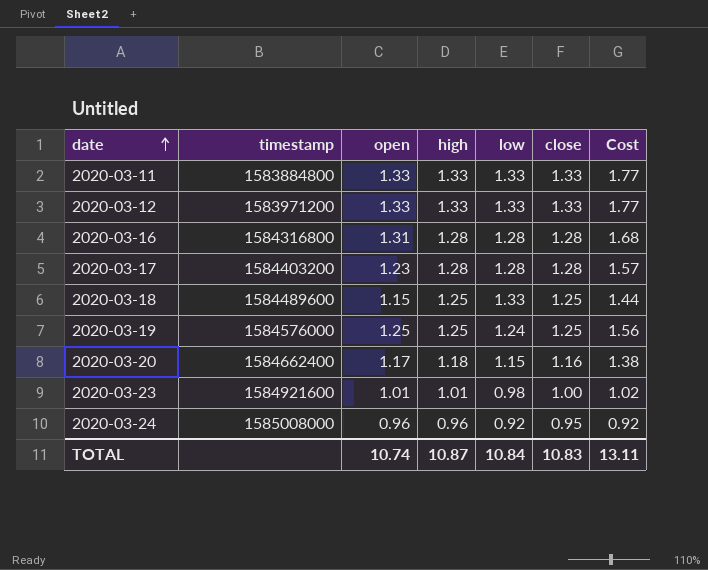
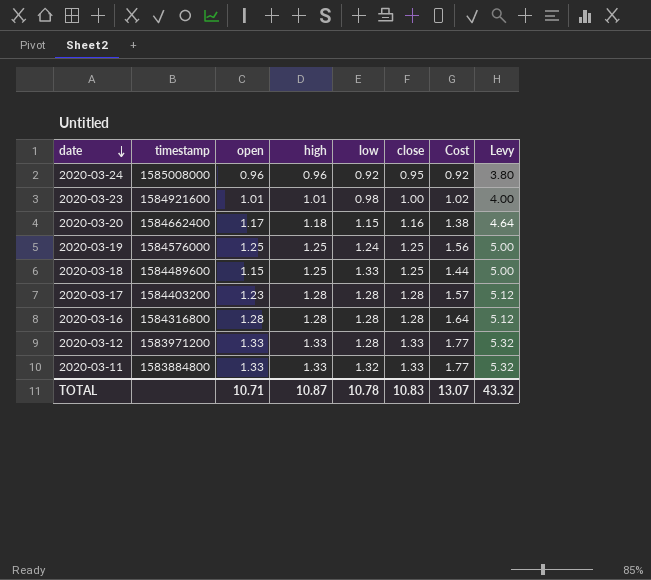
row order: date ascending -> date descending
column Levy | formula: none -> [close] * 4
2020-03-16 | open: 1.31 -> 1.28
2020-03-16 | Cost: 1.68 -> 1.64
2020-03-12 | low: 1.33 -> 1.28
2020-03-11 | low: 1.33 -> 1.32
TOTAL | open: 10.74 -> 10.71
TOTAL | low: 10.84 -> 10.78
TOTAL | Cost: 13.11 -> 13.07

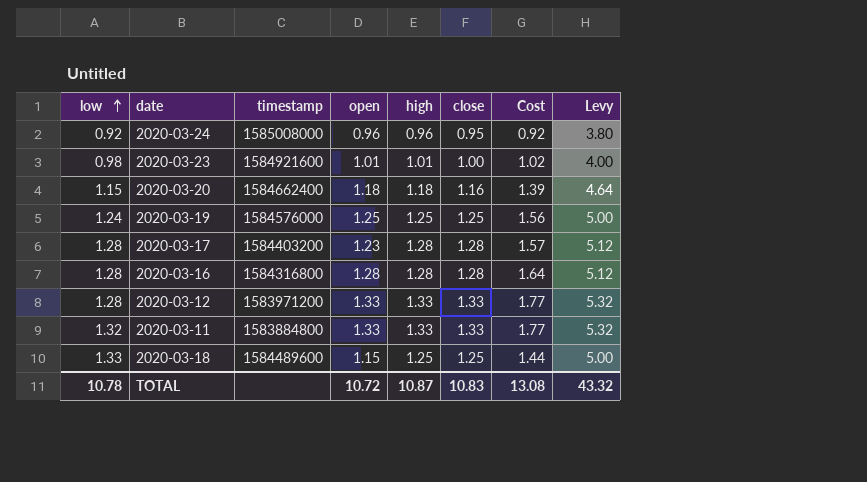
row order: date descending -> low ascending
column low | position: 5 -> 1
2020-03-20 | open: 1.17 -> 1.18
2020-03-20 | Cost: 1.38 -> 1.39
TOTAL | open: 10.71 -> 10.72
TOTAL | Cost: 13.07 -> 13.08

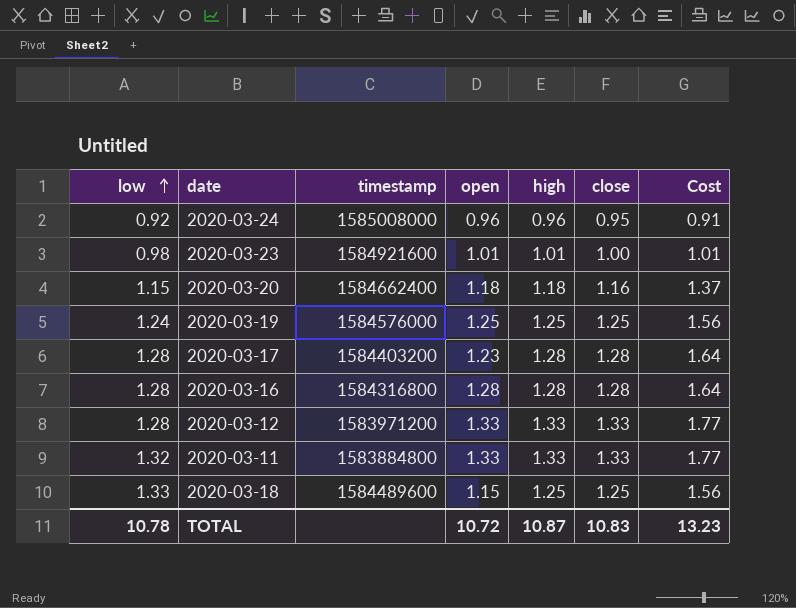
column Levy | formula: [close] * 4 -> none
column Cost | formula: [open] * [high] -> [high] * [close]
TOTAL | Cost: 13.08 -> 13.23

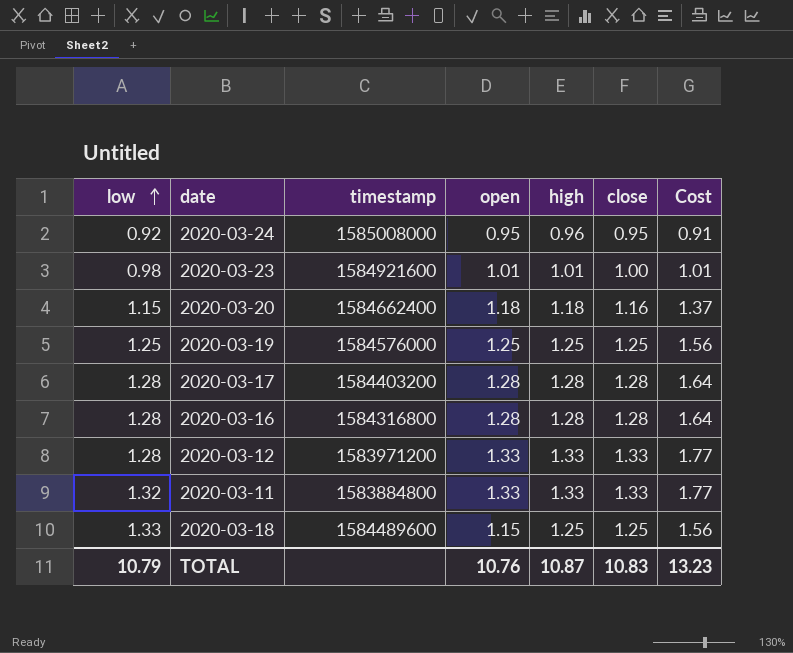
2020-03-24 | open: 0.96 -> 0.95
2020-03-19 | low: 1.24 -> 1.25
2020-03-17 | open: 1.23 -> 1.28
TOTAL | low: 10.78 -> 10.79
TOTAL | open: 10.72 -> 10.76

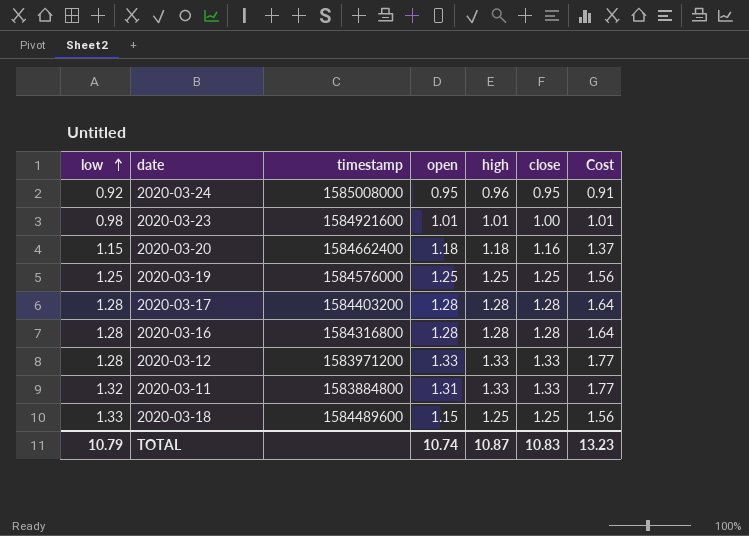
2020-03-11 | open: 1.33 -> 1.31
TOTAL | open: 10.76 -> 10.74

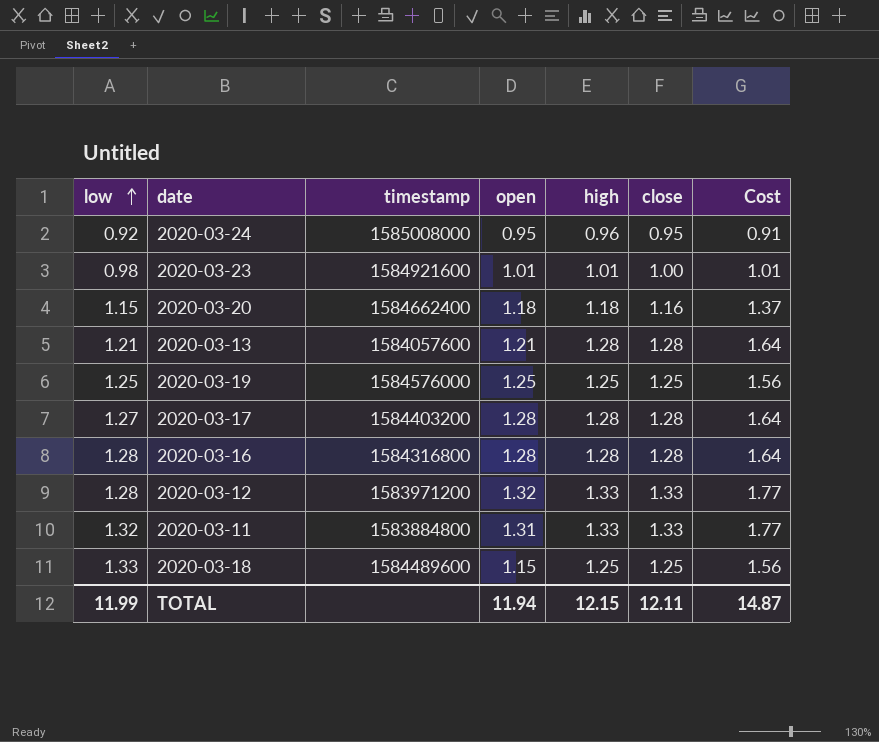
row 2020-03-13: none -> 1.21 | 1584057600 | 1.21 | 1.28 | 1.28 | 1.64
2020-03-17 | low: 1.28 -> 1.27
2020-03-12 | open: 1.33 -> 1.32
TOTAL | low: 10.79 -> 11.99
TOTAL | open: 10.74 -> 11.94
TOTAL | high: 10.87 -> 12.15
TOTAL | close: 10.83 -> 12.11
TOTAL | Cost: 13.23 -> 14.87

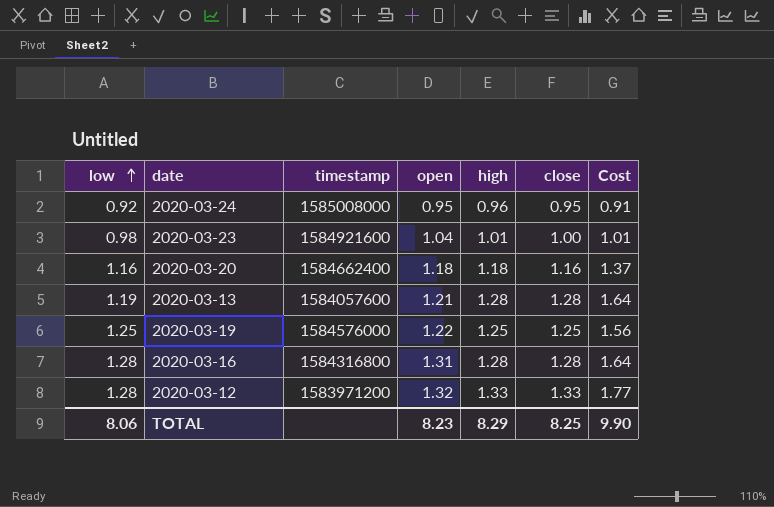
row 2020-03-17: 1.27 | 1584403200 | 1.28 | 1.28 | 1.28 | 1.64 -> none
row 2020-03-11: 1.32 | 1583884800 | 1.31 | 1.33 | 1.33 | 1.77 -> none
row 2020-03-18: 1.33 | 1584489600 | 1.15 | 1.25 | 1.25 | 1.56 -> none
2020-03-23 | open: 1.01 -> 1.04
2020-03-20 | low: 1.15 -> 1.16
2020-03-13 | low: 1.21 -> 1.19
2020-03-19 | open: 1.25 -> 1.22
2020-03-16 | open: 1.28 -> 1.31
TOTAL | low: 11.99 -> 8.06
TOTAL | open: 11.94 -> 8.23
TOTAL | high: 12.15 -> 8.29
TOTAL | close: 12.11 -> 8.25
TOTAL | Cost: 14.87 -> 9.90

